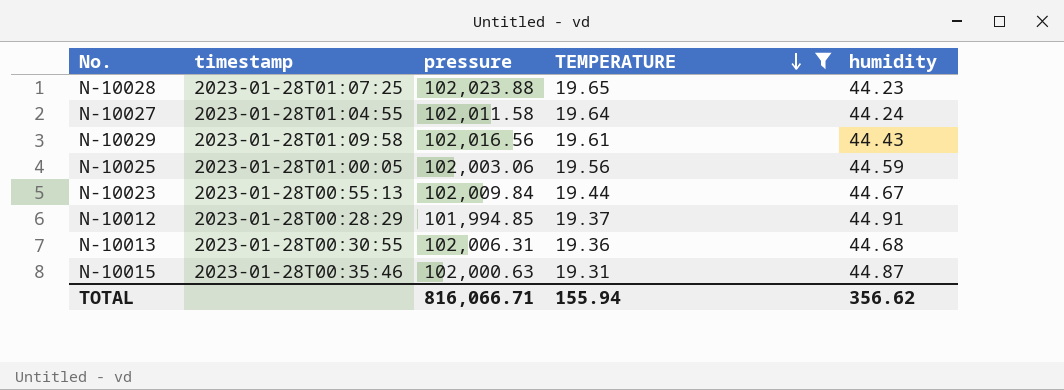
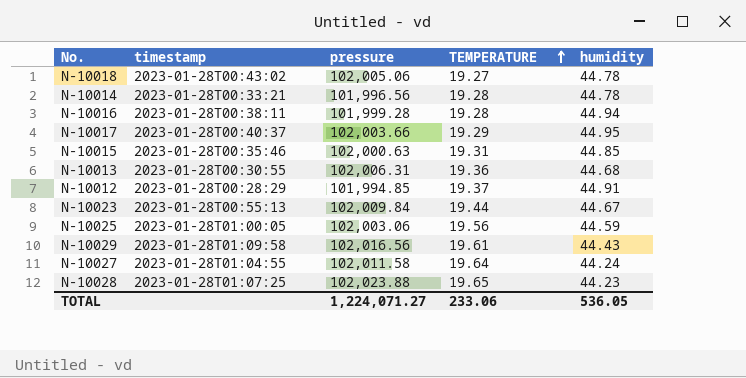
filter: TEMPERATURE >= 19.31 -> none
row order: TEMPERATURE descending -> TEMPERATURE ascending
N-10015 | humidity: 44.87 -> 44.85
TOTAL | pressure: 816,066.71 -> 1,224,071.27
TOTAL | TEMPERATURE: 155.94 -> 233.06
TOTAL | humidity: 356.62 -> 536.05

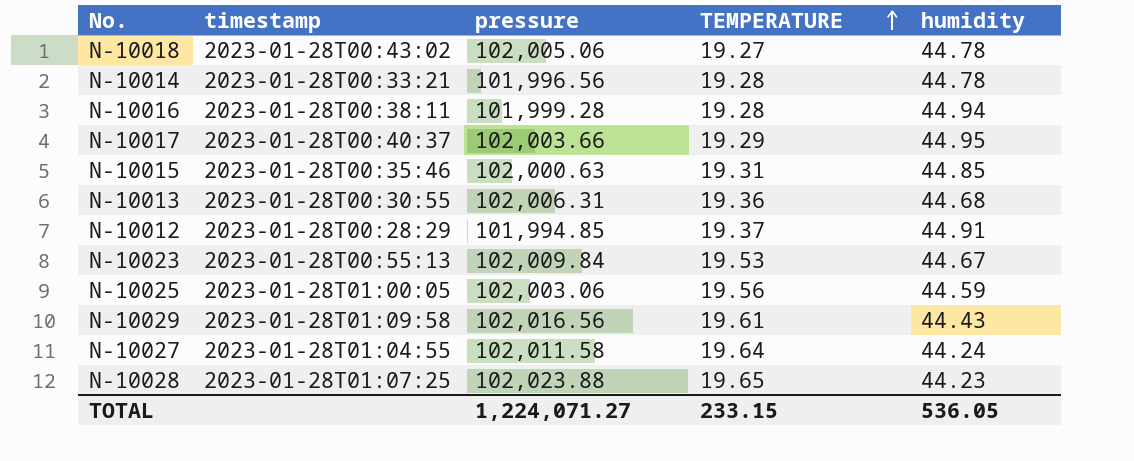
N-10023 | TEMPERATURE: 19.44 -> 19.53
TOTAL | TEMPERATURE: 233.06 -> 233.15

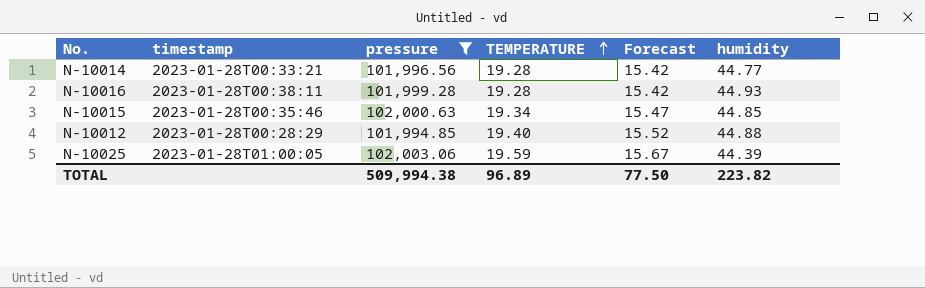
filter: none -> pressure <= 102,003.06
column Forecast | formula: none -> [TEMPERATURE] * 0.8
N-10014 | humidity: 44.78 -> 44.77
N-10016 | humidity: 44.94 -> 44.93
N-10015 | TEMPERATURE: 19.31 -> 19.34
N-10012 | TEMPERATURE: 19.37 -> 19.40
N-10012 | humidity: 44.91 -> 44.88
N-10025 | TEMPERATURE: 19.56 -> 19.59
N-10025 | humidity: 44.59 -> 44.39
TOTAL | pressure: 1,224,071.27 -> 509,994.38
TOTAL | TEMPERATURE: 233.15 -> 96.89
TOTAL | humidity: 536.05 -> 223.82

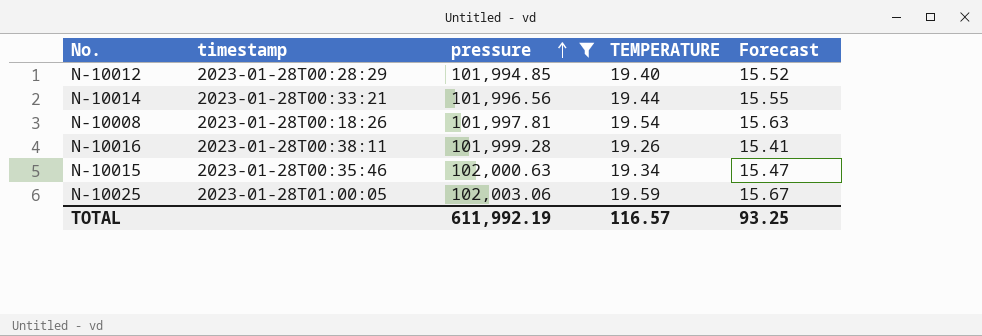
row order: TEMPERATURE ascending -> pressure ascending
column humidity | position: 6 -> none
N-10014 | TEMPERATURE: 19.28 -> 19.44
N-10014 | Forecast: 15.42 -> 15.55
row N-10008: none -> 2023-01-28T00:18:26 | 101,997.81 | 19.54 | 15.63
N-10016 | TEMPERATURE: 19.28 -> 19.26
N-10016 | Forecast: 15.42 -> 15.41
TOTAL | pressure: 509,994.38 -> 611,992.19
TOTAL | TEMPERATURE: 96.89 -> 116.57
TOTAL | Forecast: 77.50 -> 93.25

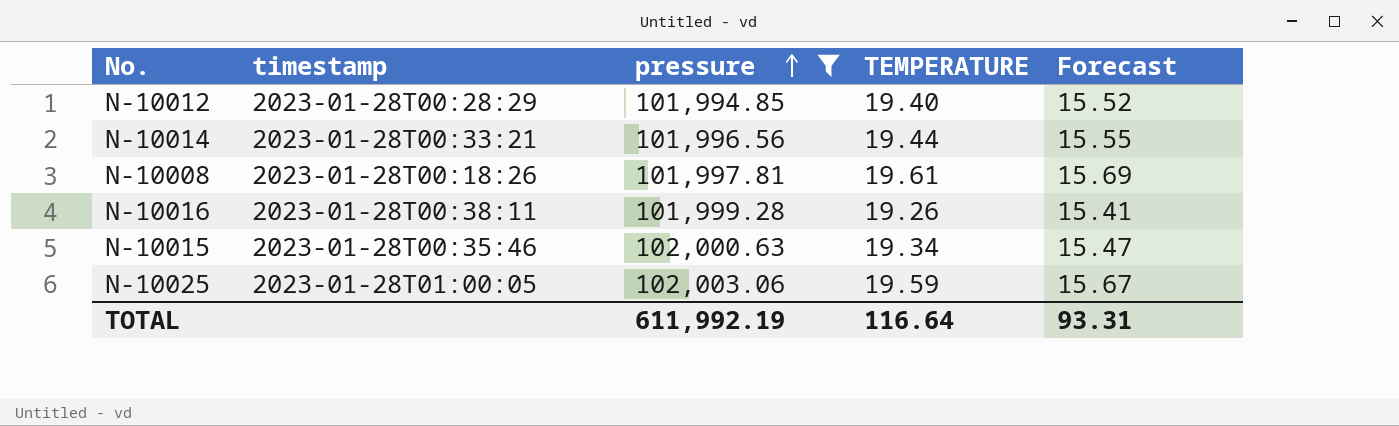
N-10008 | TEMPERATURE: 19.54 -> 19.61
N-10008 | Forecast: 15.63 -> 15.69
TOTAL | TEMPERATURE: 116.57 -> 116.64
TOTAL | Forecast: 93.25 -> 93.31

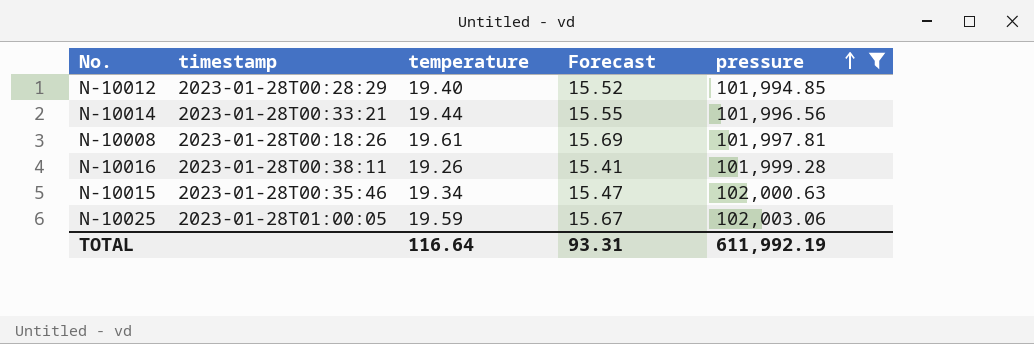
column name: TEMPERATURE -> temperature
column pressure | position: 3 -> 5

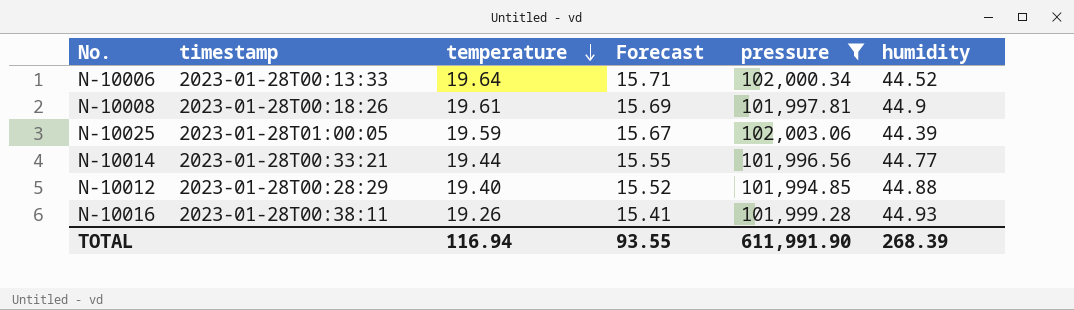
row order: pressure ascending -> temperature descending
column humidity | position: none -> 6
row N-10015: 2023-01-28T00:35:46 | 19.34 | 15.47 | 102,000.63 -> none
row N-10006: none -> 2023-01-28T00:13:33 | 19.64 | 15.71 | 102,000.34 | 44.52
TOTAL | temperature: 116.64 -> 116.94
TOTAL | Forecast: 93.31 -> 93.55
TOTAL | pressure: 611,992.19 -> 611,991.90

